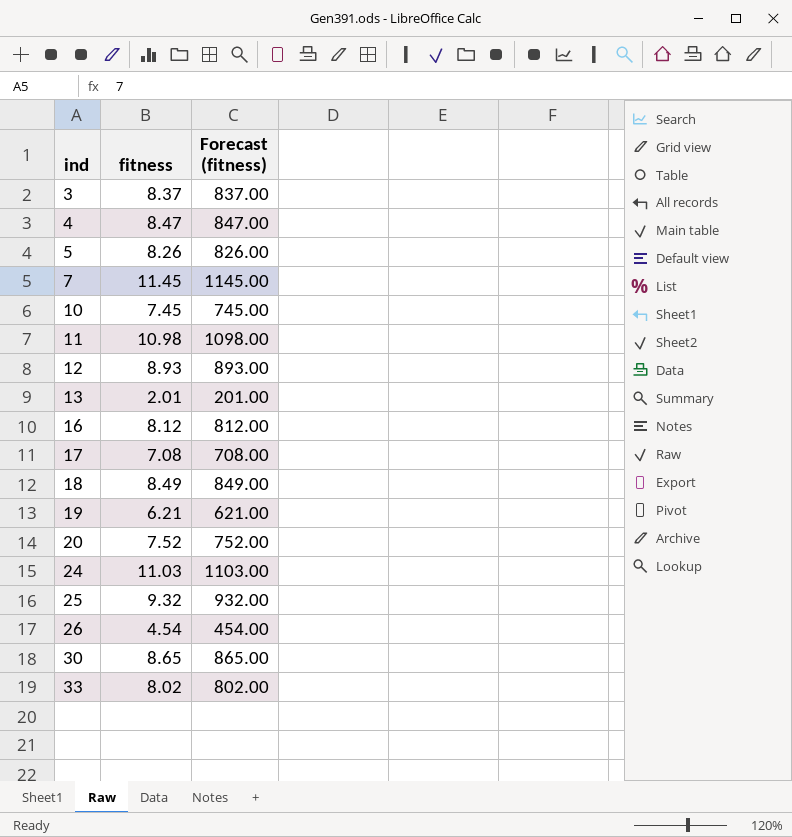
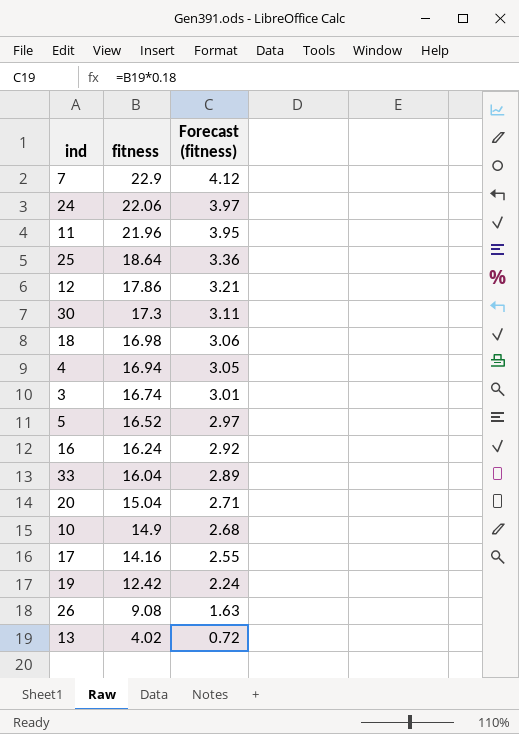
row order: ind ascending -> fitness descending
column Forecast (fitness) | formula: [fitness] * 100 -> [fitness] * 0.18
7 | fitness: 11.45 -> 22.9
24 | fitness: 11.03 -> 22.06
11 | fitness: 10.98 -> 21.96
25 | fitness: 9.32 -> 18.64
12 | fitness: 8.93 -> 17.86
30 | fitness: 8.65 -> 17.3
18 | fitness: 8.49 -> 16.98
4 | fitness: 8.47 -> 16.94
3 | fitness: 8.37 -> 16.74
5 | fitness: 8.26 -> 16.52
16 | fitness: 8.12 -> 16.24
33 | fitness: 8.02 -> 16.04
20 | fitness: 7.52 -> 15.04
10 | fitness: 7.45 -> 14.9
17 | fitness: 7.08 -> 14.16
19 | fitness: 6.21 -> 12.42
26 | fitness: 4.54 -> 9.08
13 | fitness: 2.01 -> 4.02

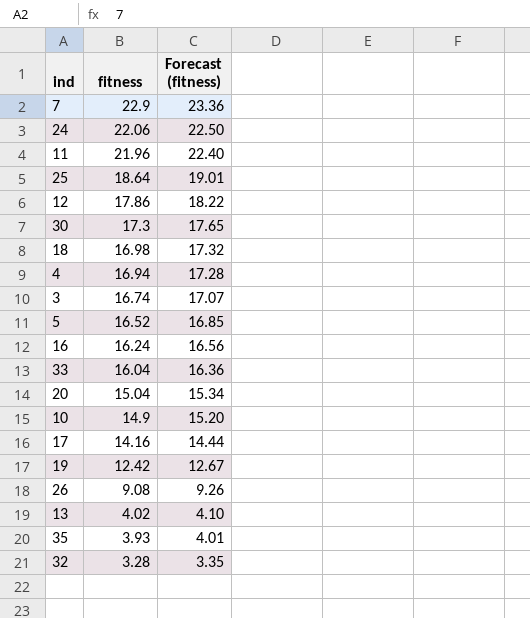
column Forecast (fitness) | formula: [fitness] * 0.18 -> [fitness] * 1.02
row 35: none -> 3.93 | 4.01
row 32: none -> 3.28 | 3.35

